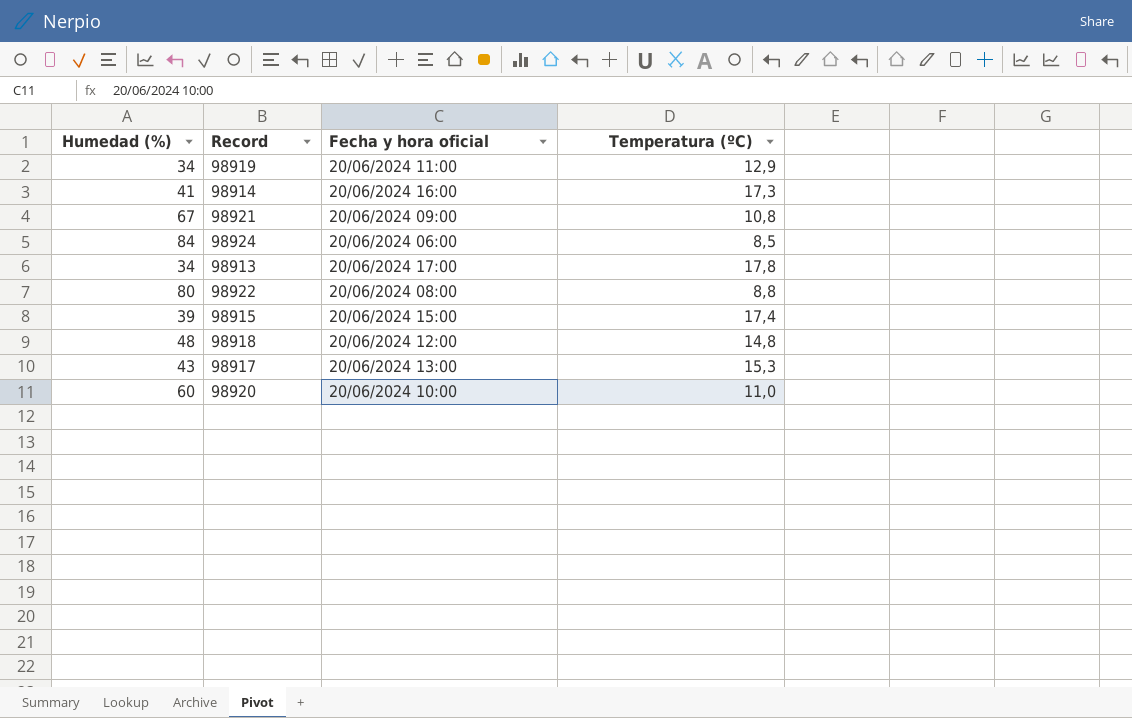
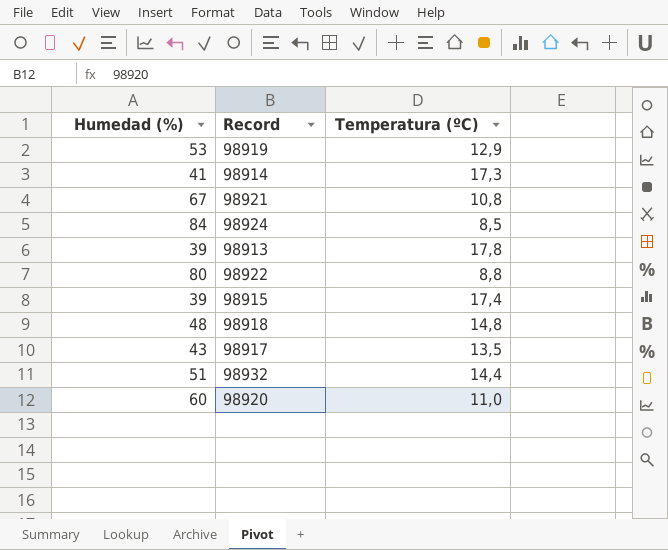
column Fecha y hora oficial | position: 3 -> none
98919 | Humedad (%): 34 -> 53
98913 | Humedad (%): 34 -> 39
98917 | Temperatura (ºC): 15,3 -> 13,5
row 98932: none -> 51 | 14,4

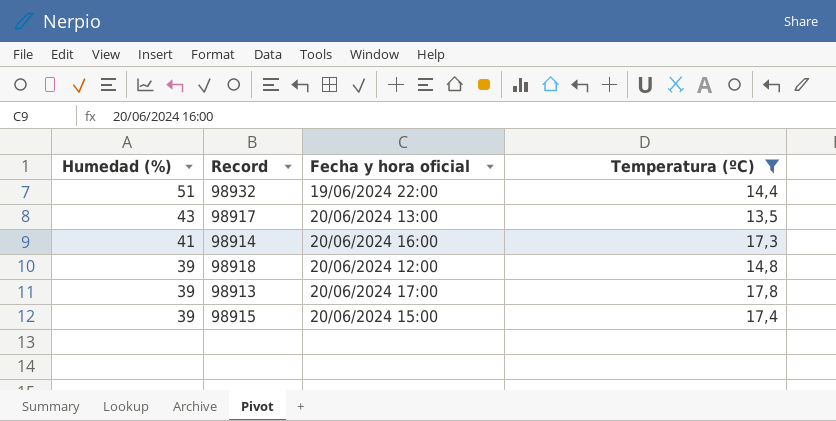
filter: none -> Temperatura (ºC) >= 13,5
row order: none -> Humedad (%) descending
column Fecha y hora oficial | position: none -> 3
98918 | Humedad (%): 48 -> 39

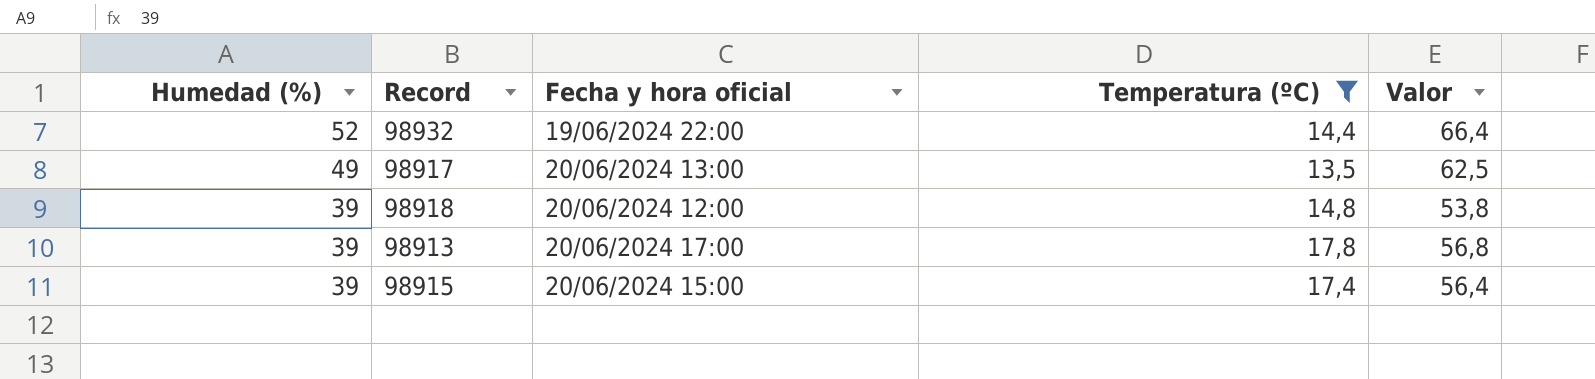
column Valor | formula: none -> [Humedad (%)] + [Temperatura (ºC)]
row 98914: 41 | 20/06/2024 16:00 | 17,3 -> none
98932 | Humedad (%): 51 -> 52
98917 | Humedad (%): 43 -> 49

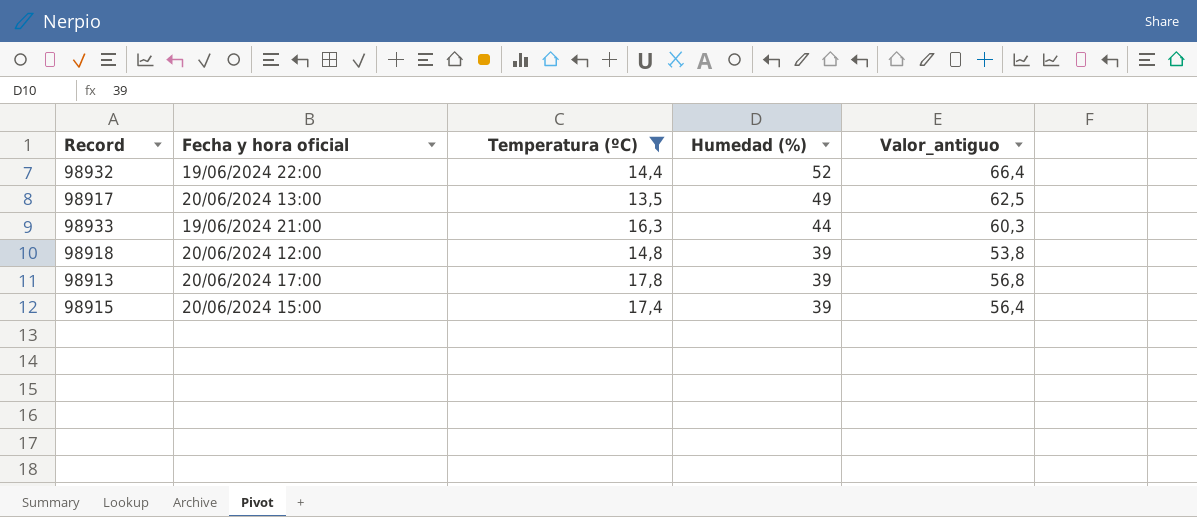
column Humedad (%) | position: 1 -> 4
column name: Valor -> Valor_antiguo
row 98933: none -> 19/06/2024 21:00 | 16,3 | 44 | 60,3

